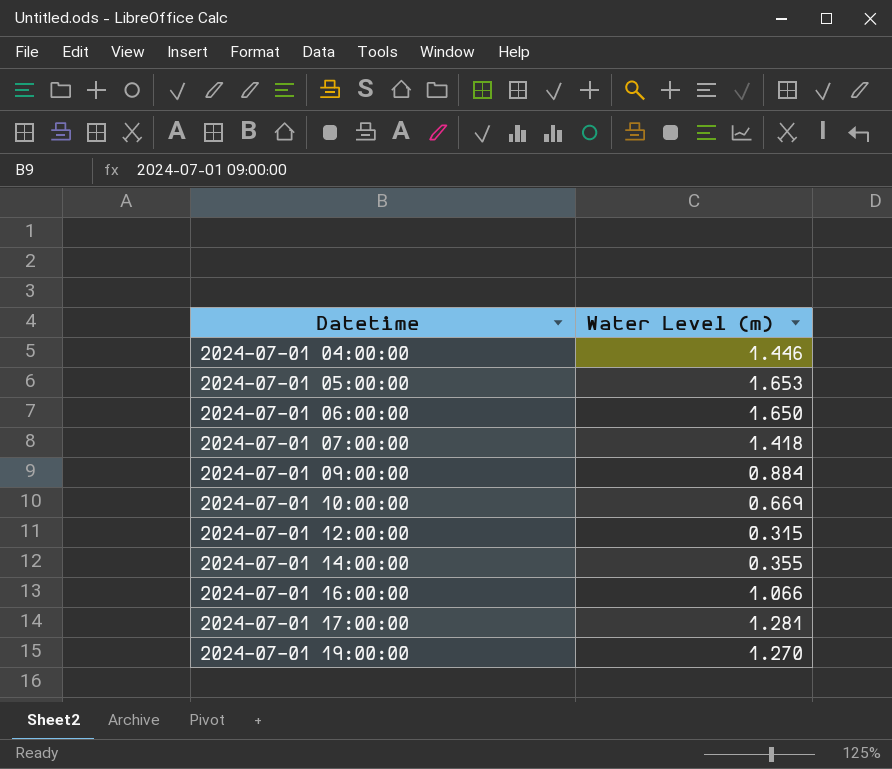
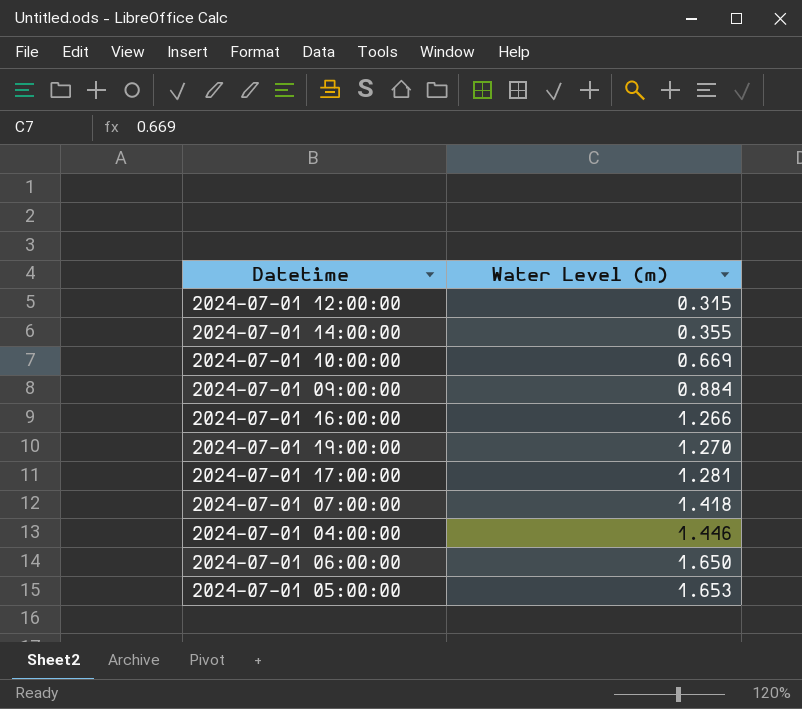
row order: Datetime ascending -> Water Level (m) ascending
2024-07-01 16:00:00 | Water Level (m): 1.066 -> 1.266

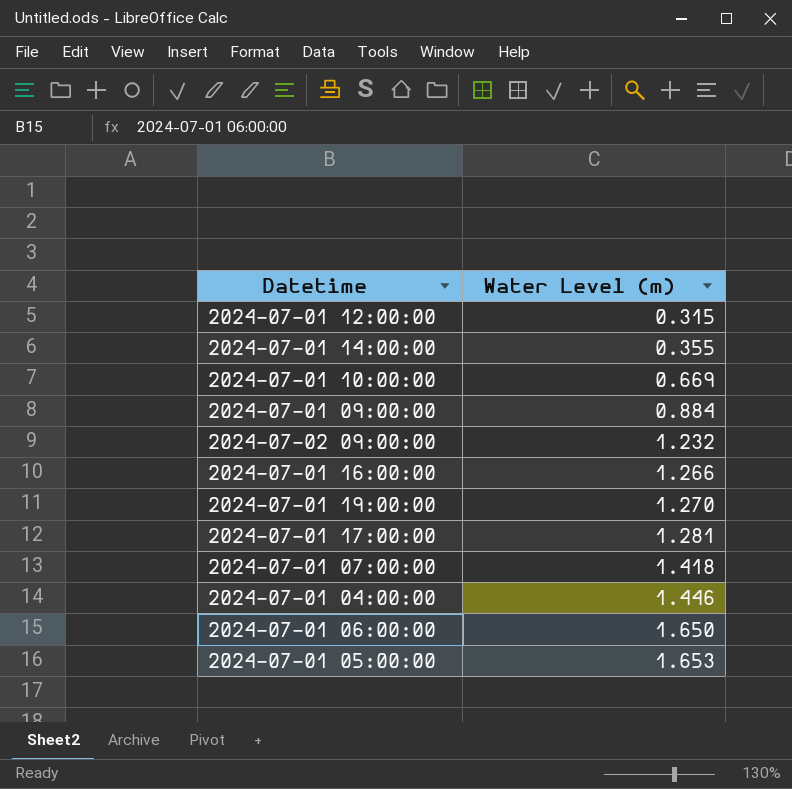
row 2024-07-02 09:00:00: none -> 1.232

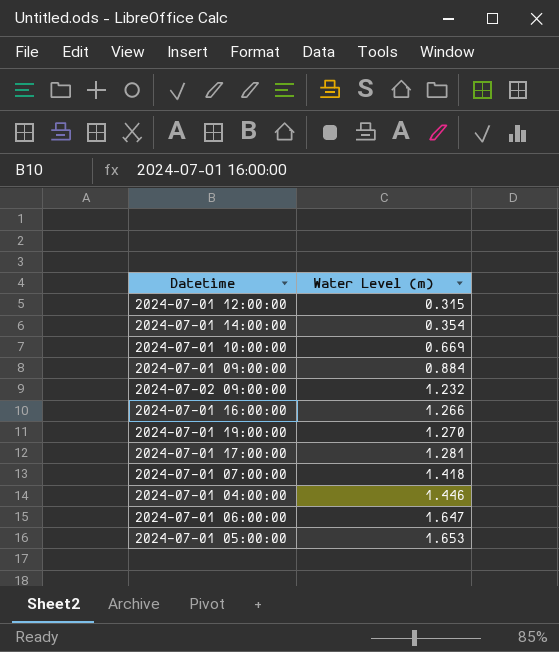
2024-07-01 14:00:00 | Water Level (m): 0.355 -> 0.354
2024-07-01 06:00:00 | Water Level (m): 1.650 -> 1.647

